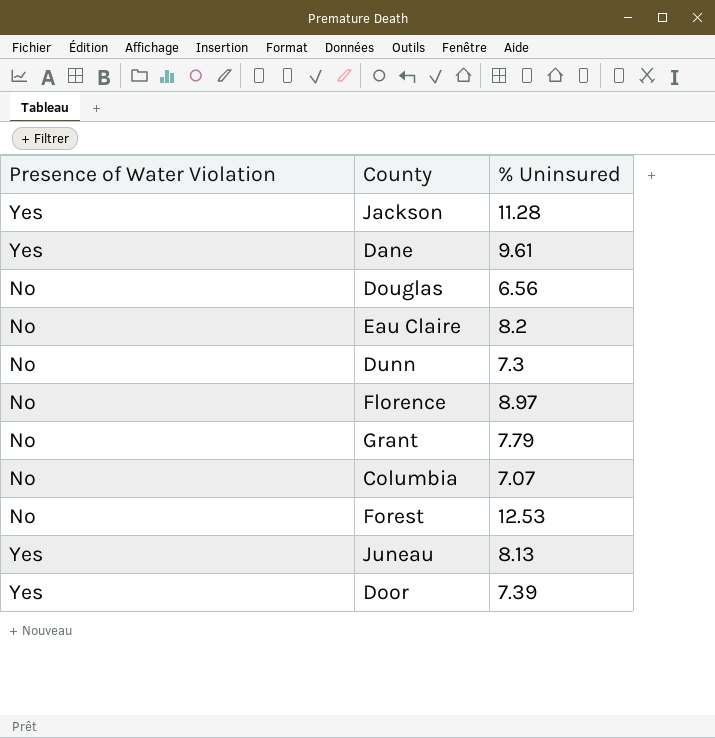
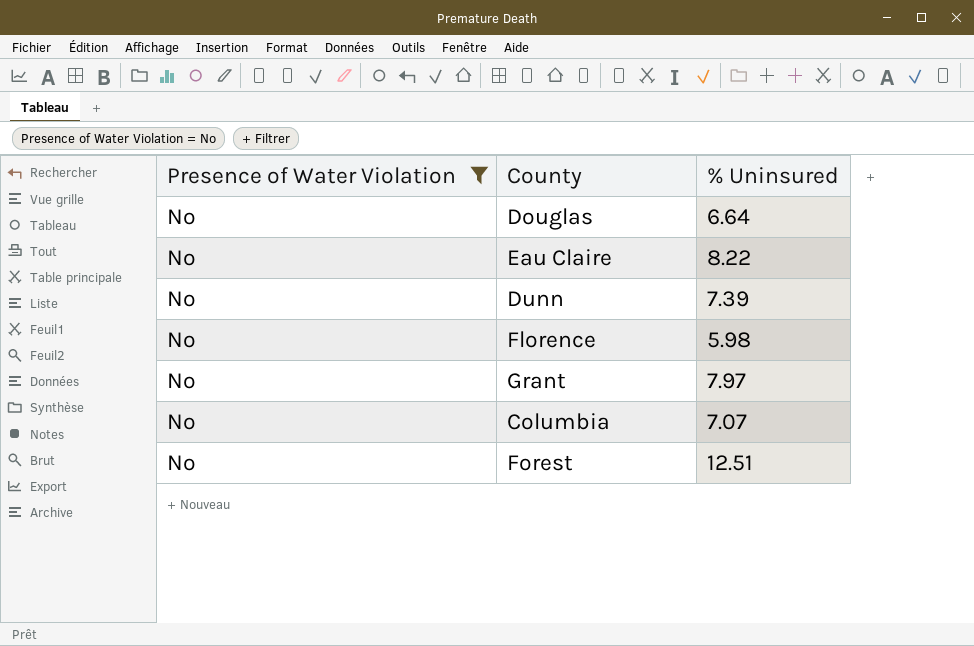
filter: none -> Presence of Water Violation = No
Douglas | % Uninsured: 6.56 -> 6.64
Eau Claire | % Uninsured: 8.2 -> 8.22
Dunn | % Uninsured: 7.3 -> 7.39
Florence | % Uninsured: 8.97 -> 5.98
Grant | % Uninsured: 7.79 -> 7.97
Forest | % Uninsured: 12.53 -> 12.51

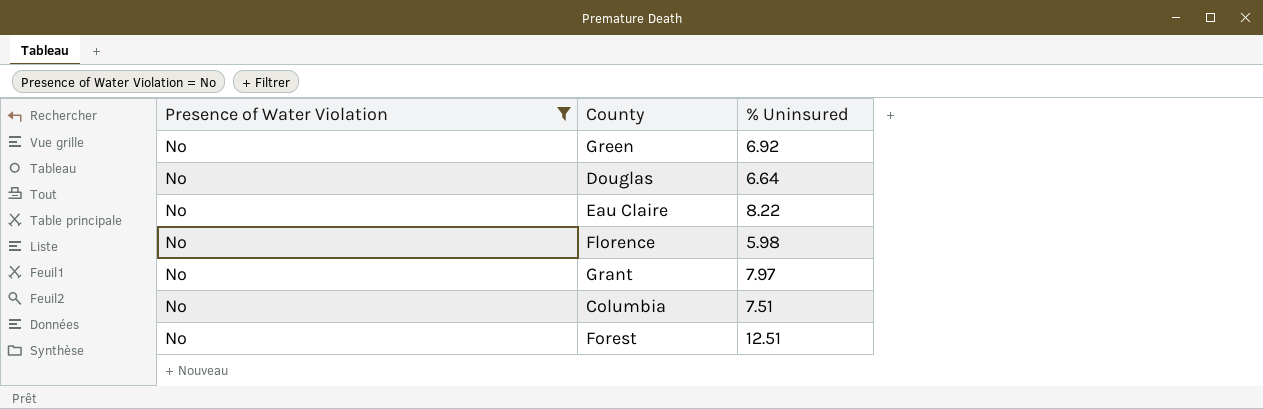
row Dunn: No | 7.39 -> none
row Green: none -> No | 6.92
Columbia | % Uninsured: 7.07 -> 7.51

